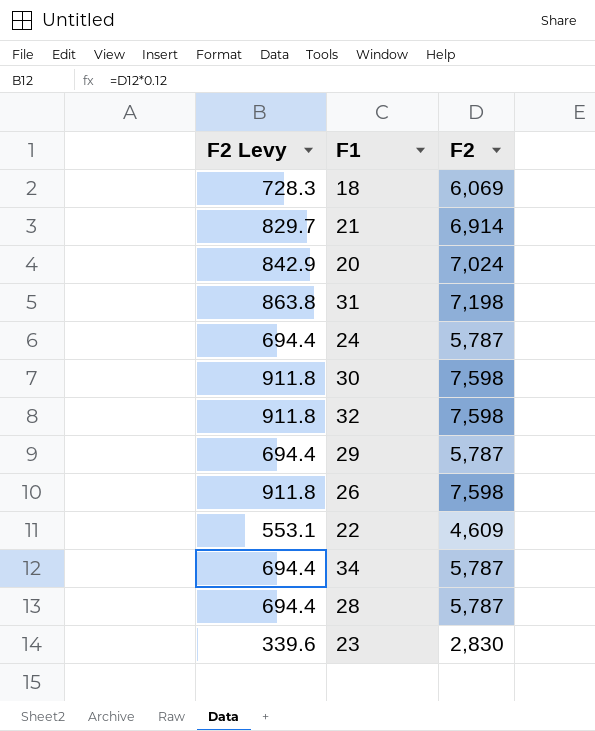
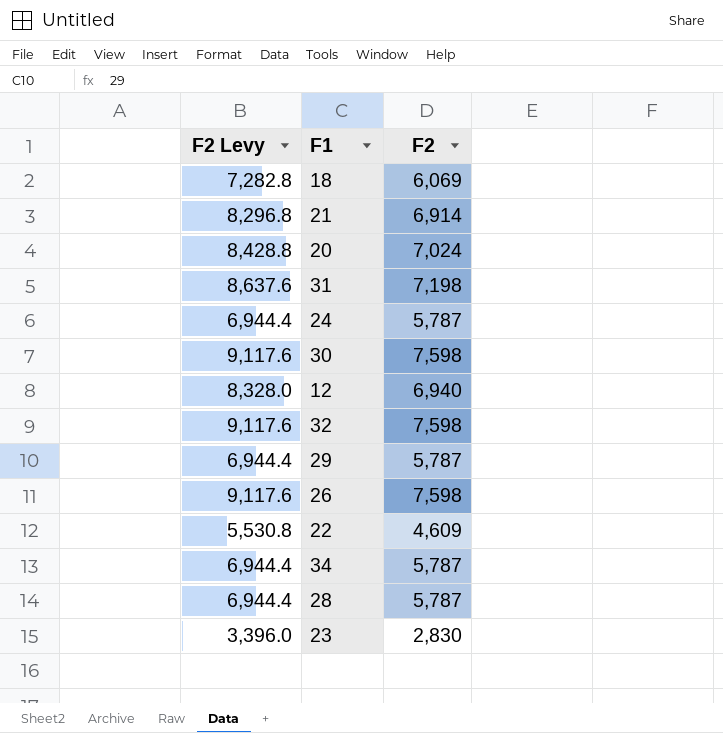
column F2 Levy | formula: [F2] * 0.12 -> [F2] * 1.2
row 12: none -> 8,328.0 | 6,940

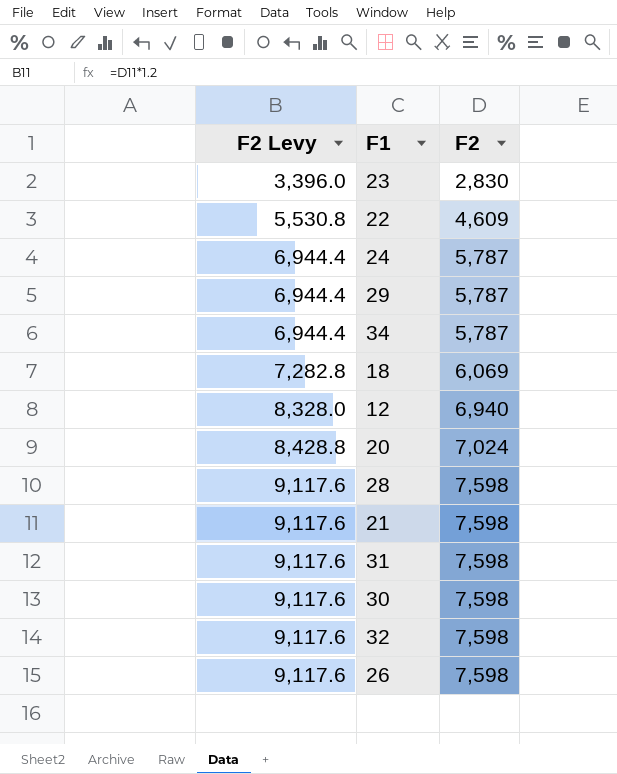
row order: none -> F2 Levy ascending
28 | F2 Levy: 6,944.4 -> 9,117.6
28 | F2: 5,787 -> 7,598
21 | F2 Levy: 8,296.8 -> 9,117.6
21 | F2: 6,914 -> 7,598
31 | F2 Levy: 8,637.6 -> 9,117.6
31 | F2: 7,198 -> 7,598

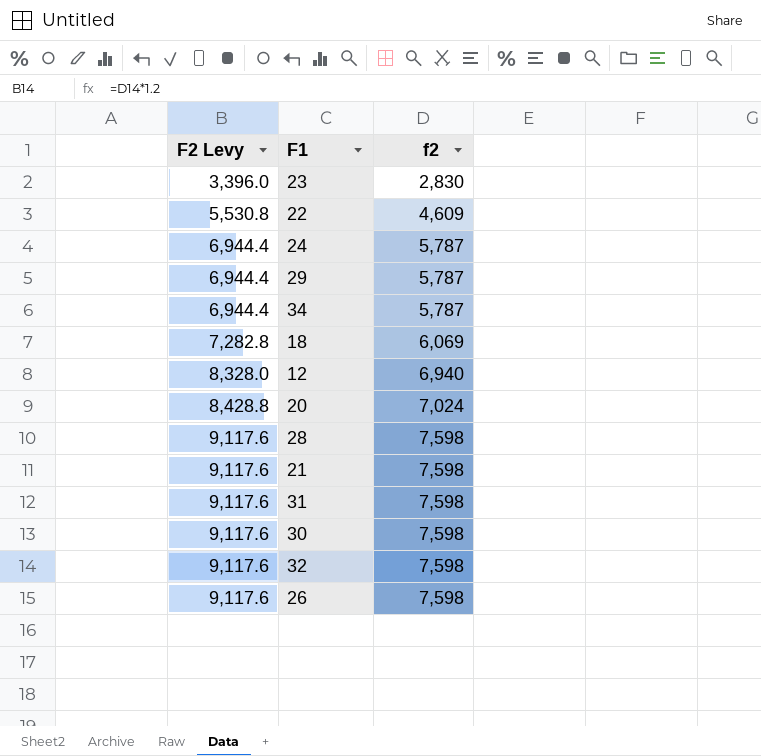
column name: F2 -> f2

